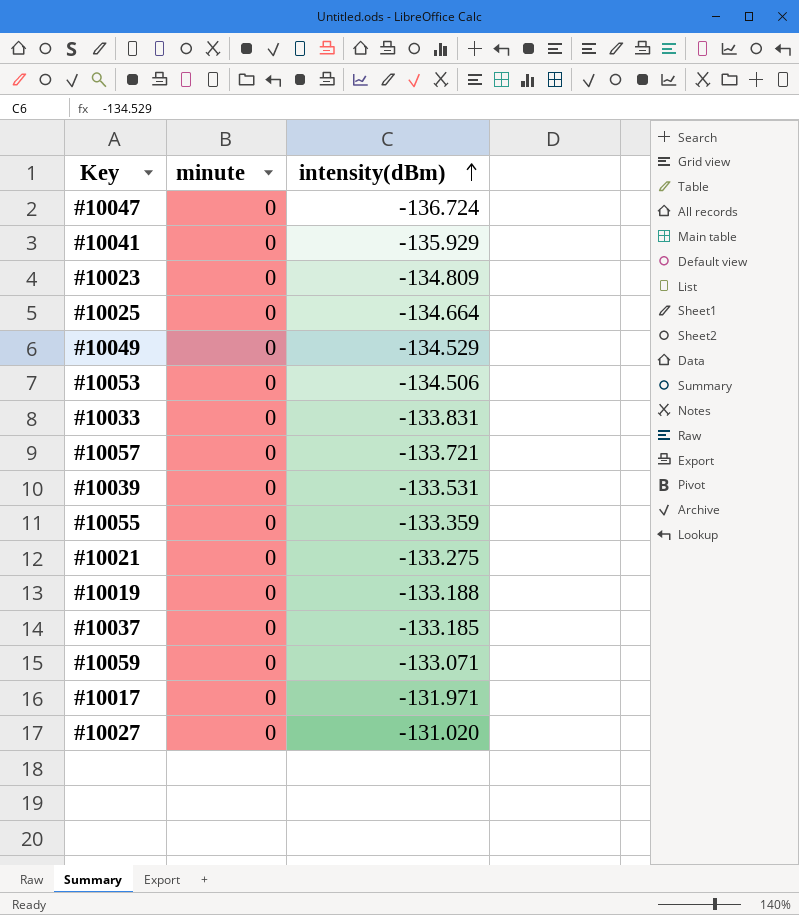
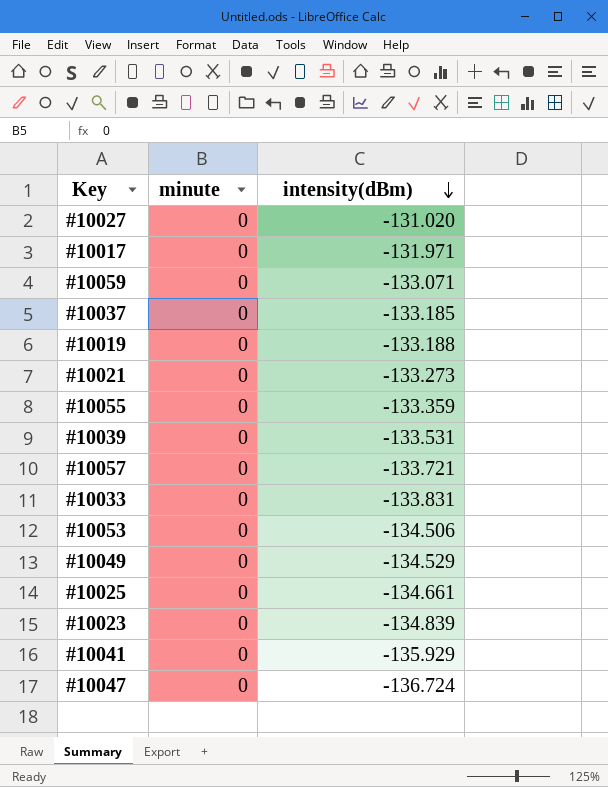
row order: intensity(dBm) ascending -> intensity(dBm) descending
#10021 | intensity(dBm): -133.275 -> -133.273
#10025 | intensity(dBm): -134.664 -> -134.661
#10023 | intensity(dBm): -134.809 -> -134.839

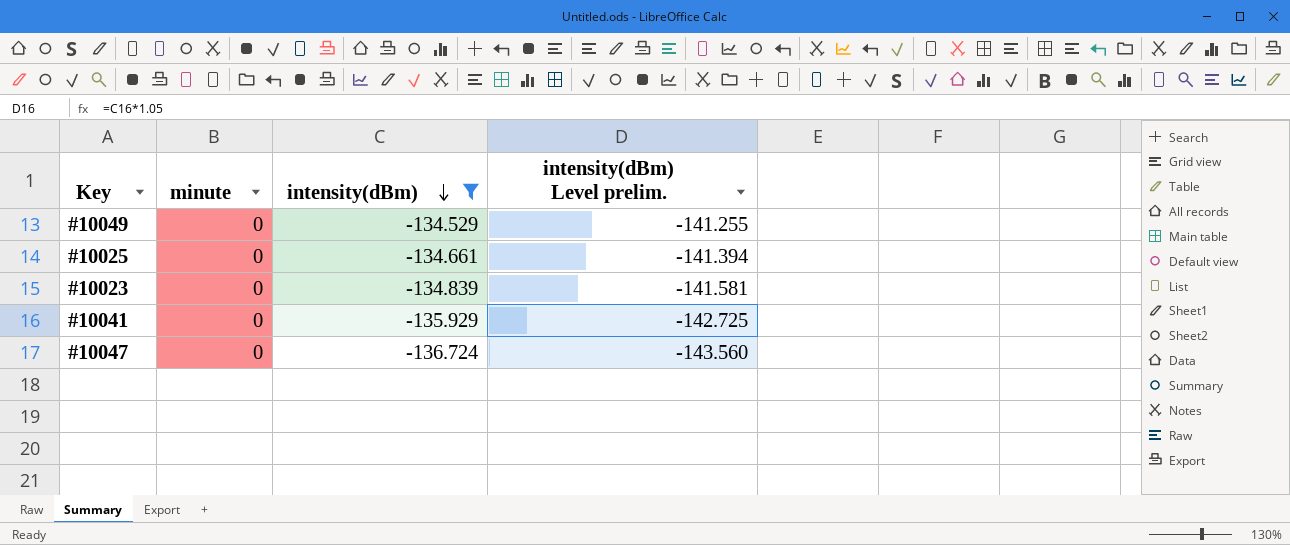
filter: none -> intensity(dBm) <= -134.529
column intensity(dBm) Level prelim. | formula: none -> [intensity(dBm)] * 1.05

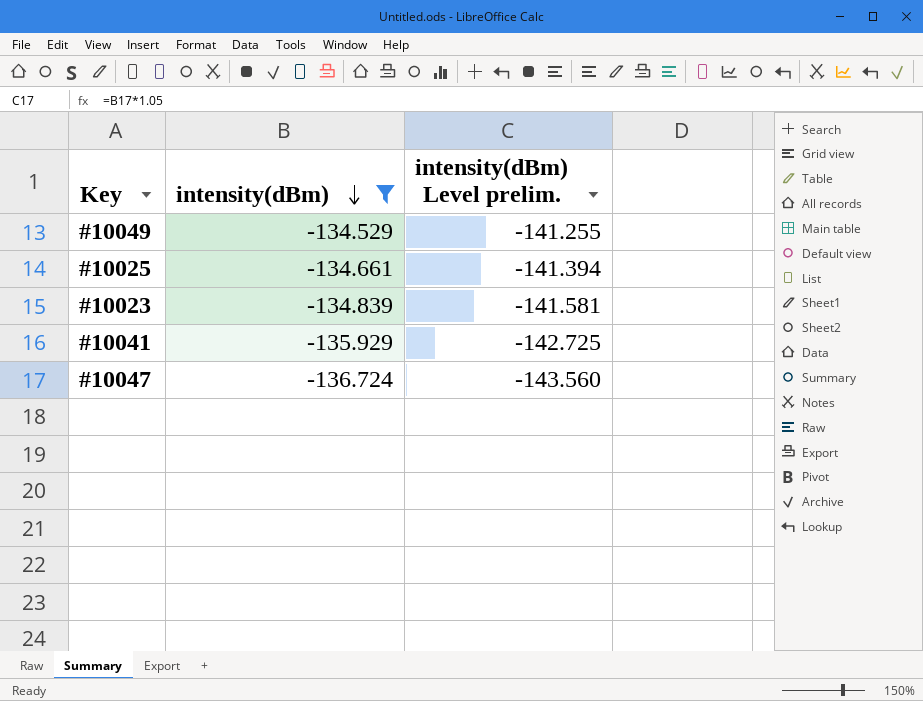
column minute | position: 2 -> none

